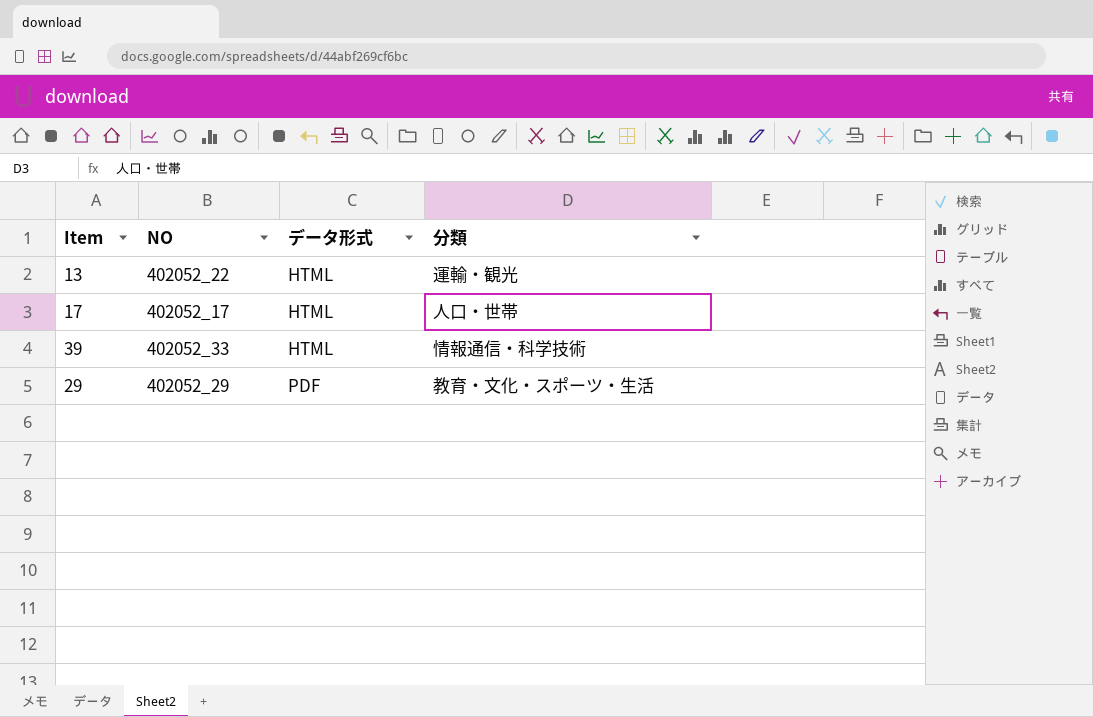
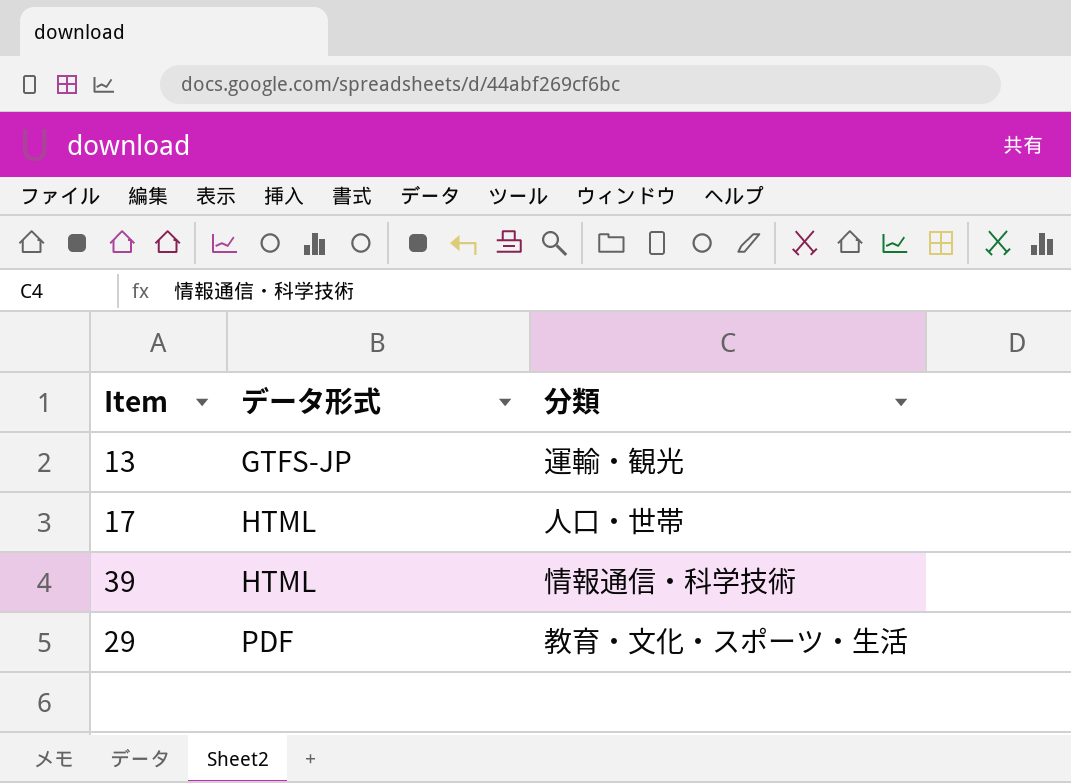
column NO | position: 2 -> none
13 | データ形式: HTML -> GTFS-JP

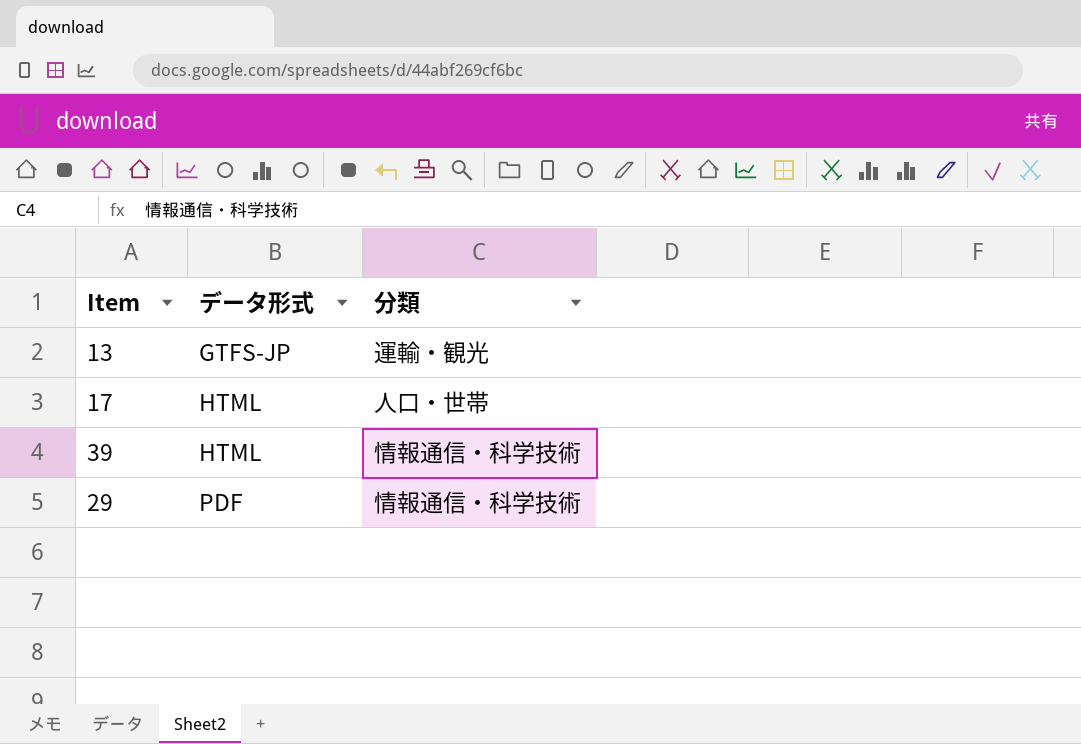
29 | 分類: 教育・文化・スポーツ・生活 -> 情報通信・科学技術

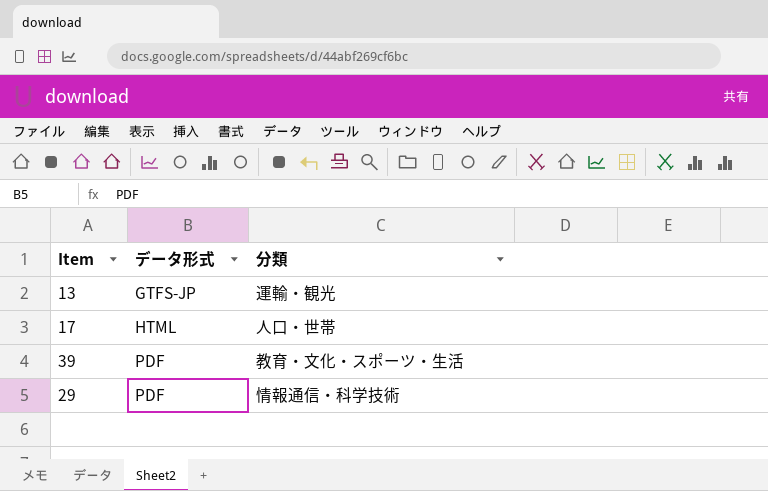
39 | データ形式: HTML -> PDF
39 | 分類: 情報通信・科学技術 -> 教育・文化・スポーツ・生活

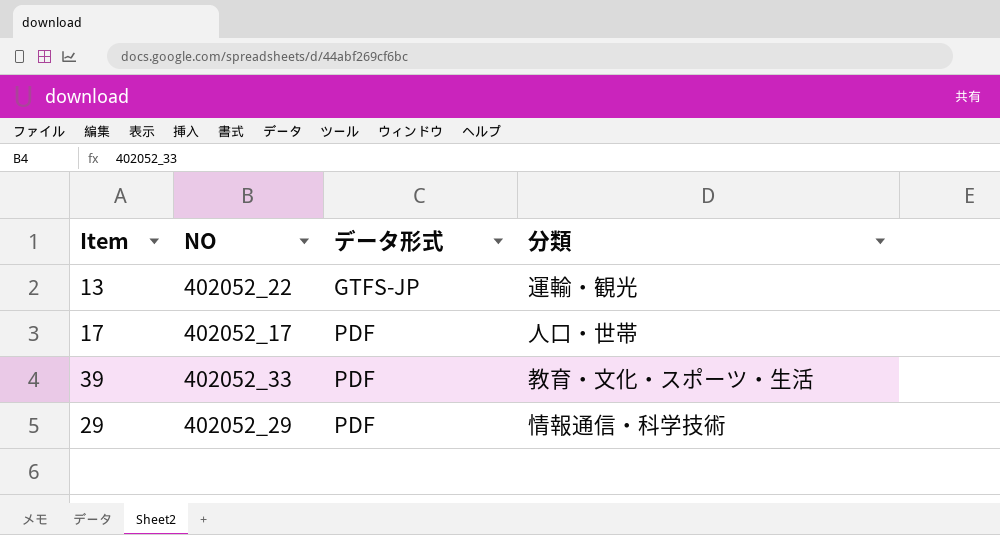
column NO | position: none -> 2
17 | データ形式: HTML -> PDF

